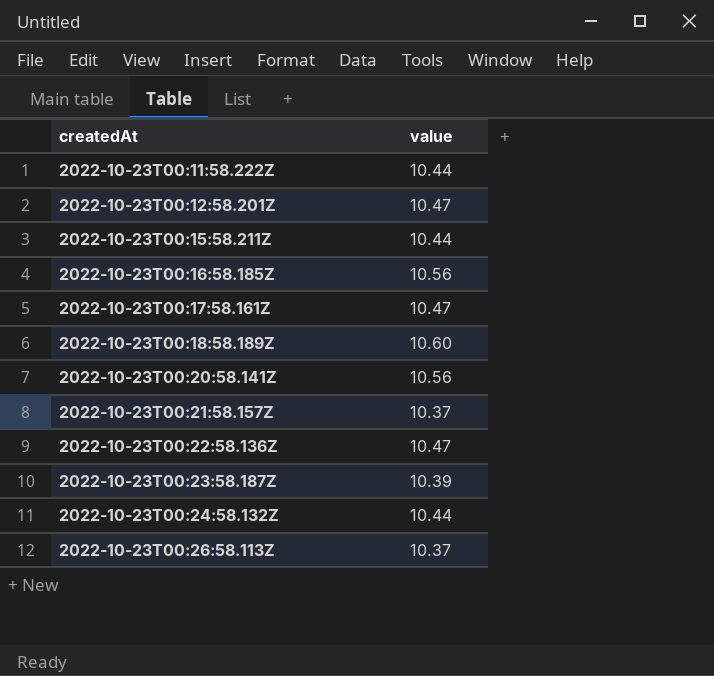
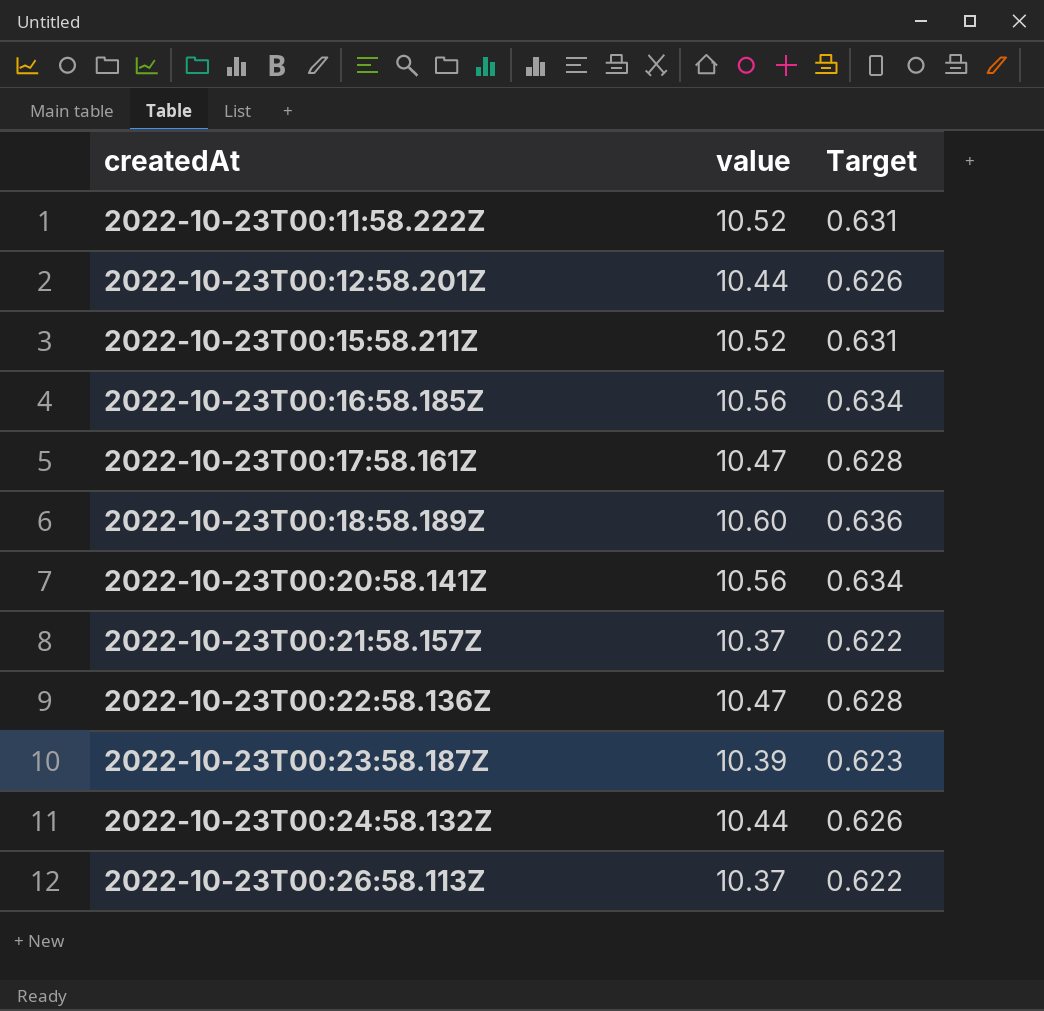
column Target | formula: none -> [value] * 0.06
2022-10-23T00:11:58.222Z | value: 10.44 -> 10.52
2022-10-23T00:12:58.201Z | value: 10.47 -> 10.44
2022-10-23T00:15:58.211Z | value: 10.44 -> 10.52

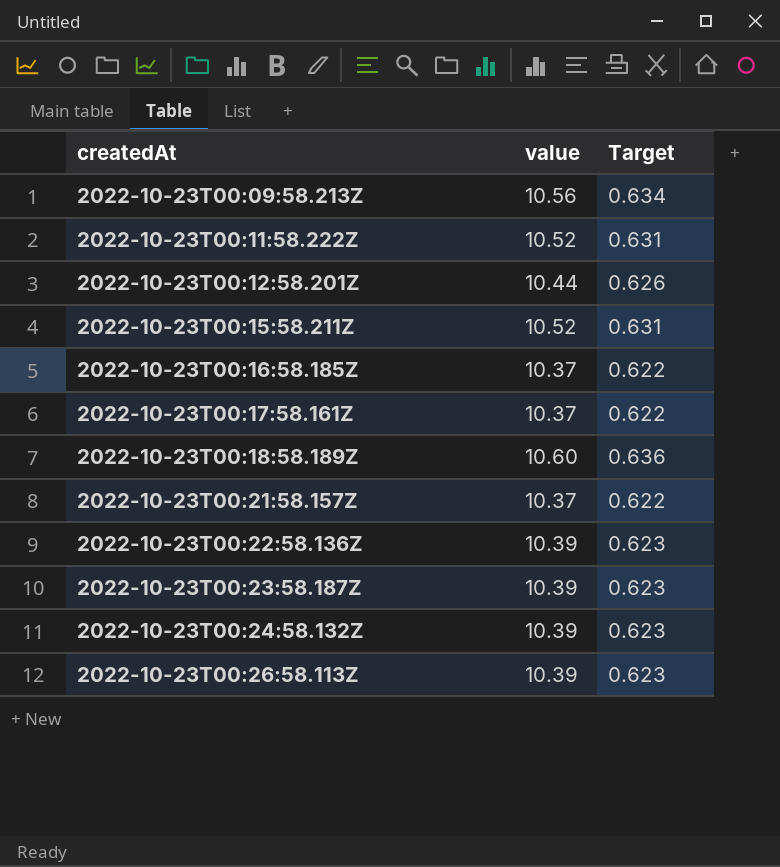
row 2022-10-23T00:20:58.141Z: 10.56 | 0.634 -> none
row 2022-10-23T00:09:58.213Z: none -> 10.56 | 0.634
2022-10-23T00:16:58.185Z | value: 10.56 -> 10.37
2022-10-23T00:16:58.185Z | Target: 0.634 -> 0.622
2022-10-23T00:17:58.161Z | value: 10.47 -> 10.37
2022-10-23T00:17:58.161Z | Target: 0.628 -> 0.622
2022-10-23T00:22:58.136Z | value: 10.47 -> 10.39
2022-10-23T00:22:58.136Z | Target: 0.628 -> 0.623
2022-10-23T00:24:58.132Z | value: 10.44 -> 10.39
2022-10-23T00:24:58.132Z | Target: 0.626 -> 0.623
2022-10-23T00:26:58.113Z | value: 10.37 -> 10.39
2022-10-23T00:26:58.113Z | Target: 0.622 -> 0.623

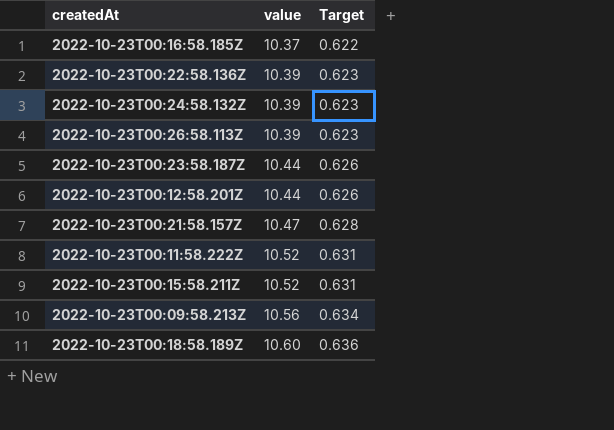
row order: createdAt ascending -> value ascending
row 2022-10-23T00:17:58.161Z: 10.37 | 0.622 -> none
2022-10-23T00:23:58.187Z | value: 10.39 -> 10.44
2022-10-23T00:23:58.187Z | Target: 0.623 -> 0.626
2022-10-23T00:21:58.157Z | value: 10.37 -> 10.47
2022-10-23T00:21:58.157Z | Target: 0.622 -> 0.628

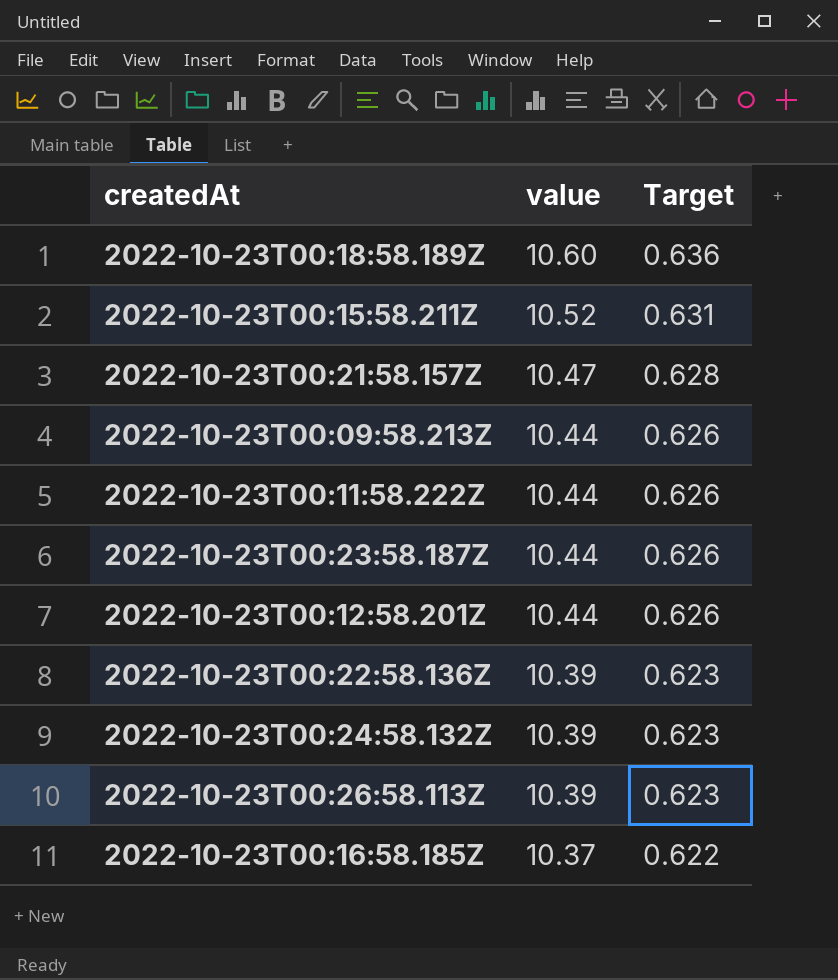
row order: value ascending -> value descending
2022-10-23T00:09:58.213Z | value: 10.56 -> 10.44
2022-10-23T00:09:58.213Z | Target: 0.634 -> 0.626
2022-10-23T00:11:58.222Z | value: 10.52 -> 10.44
2022-10-23T00:11:58.222Z | Target: 0.631 -> 0.626

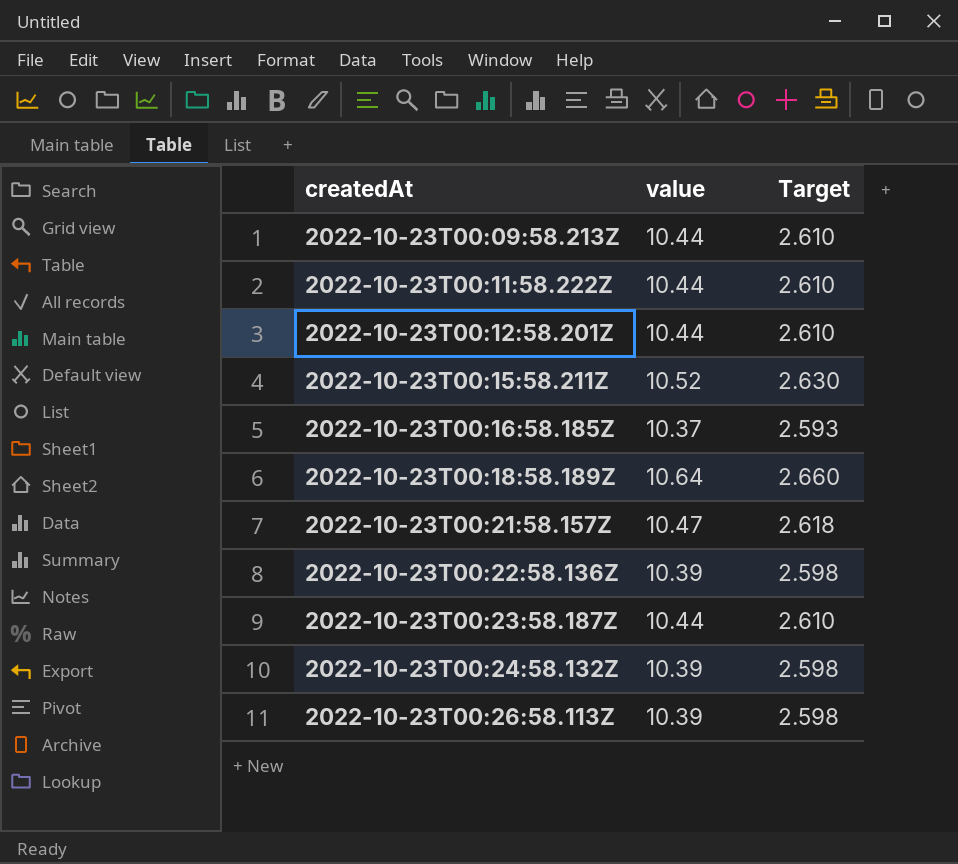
row order: value descending -> createdAt ascending
column Target | formula: [value] * 0.06 -> [value] * 0.25
2022-10-23T00:18:58.189Z | value: 10.60 -> 10.64

